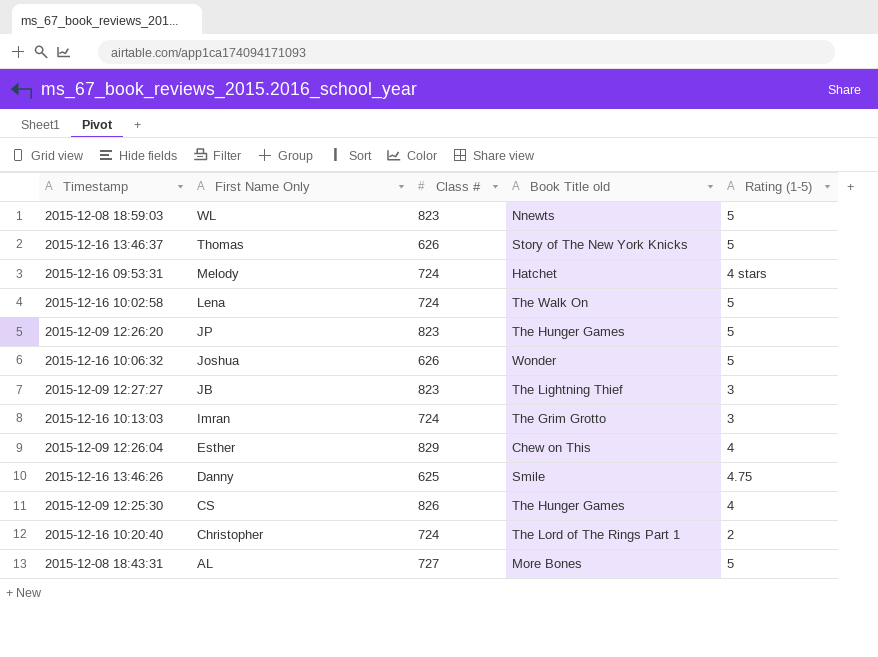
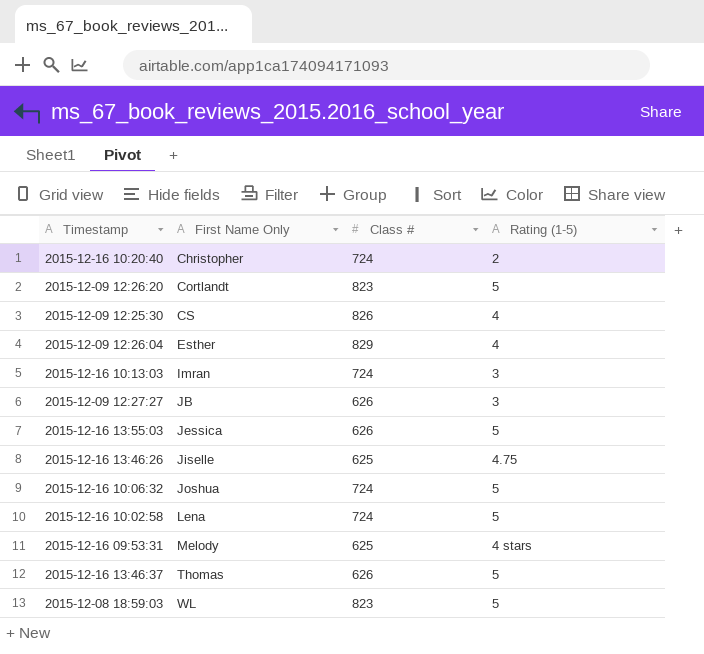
row order: First Name Only descending -> First Name Only ascending
column Book Title old | position: 4 -> none
row 2015-12-08 18:43:31: AL | 727 | More Bones | 5 -> none
2015-12-09 12:26:20 | First Name Only: JP -> Cortlandt
2015-12-09 12:27:27 | Class #: 823 -> 626
row 2015-12-16 13:55:03: none -> Jessica | 626 | 5
2015-12-16 13:46:26 | First Name Only: Danny -> Jiselle
2015-12-16 10:06:32 | Class #: 626 -> 724
2015-12-16 09:53:31 | Class #: 724 -> 625

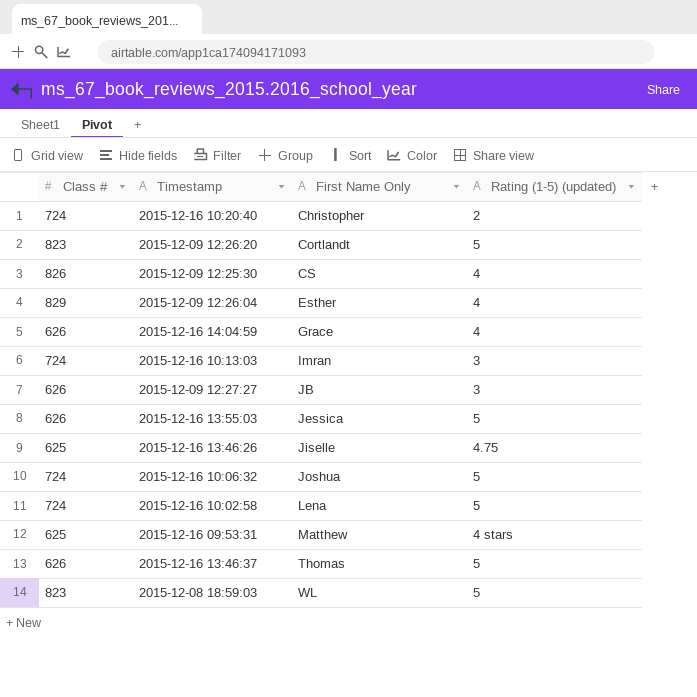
column Class # | position: 3 -> 1
column name: Rating (1-5) -> Rating (1-5) (updated)
row 2015-12-16 14:04:59: none -> 626 | Grace | 4
2015-12-16 09:53:31 | First Name Only: Melody -> Matthew

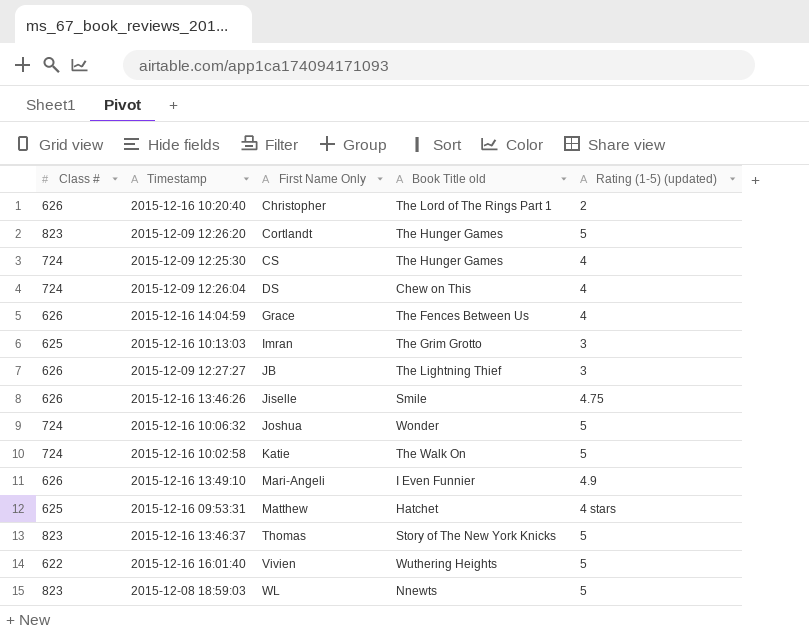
column Book Title old | position: none -> 4
row 2015-12-16 13:55:03: 626 | Jessica | 5 -> none
2015-12-16 10:20:40 | Class #: 724 -> 626
2015-12-09 12:25:30 | Class #: 826 -> 724
2015-12-09 12:26:04 | Class #: 829 -> 724
2015-12-09 12:26:04 | First Name Only: Esther -> DS
2015-12-16 10:13:03 | Class #: 724 -> 625
2015-12-16 13:46:26 | Class #: 625 -> 626
2015-12-16 10:02:58 | First Name Only: Lena -> Katie
row 2015-12-16 13:49:10: none -> 626 | Mari-Angeli | I Even Funnier | 4.9
2015-12-16 13:46:37 | Class #: 626 -> 823
row 2015-12-16 16:01:40: none -> 622 | Vivien | Wuthering Heights | 5

